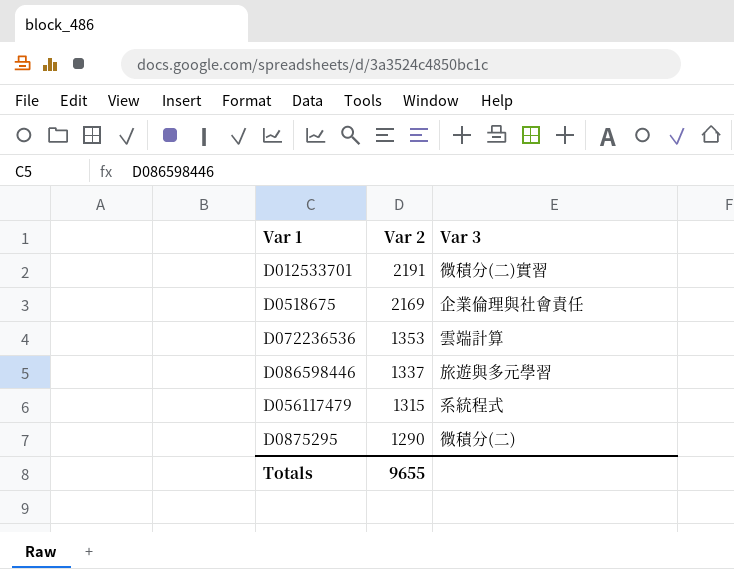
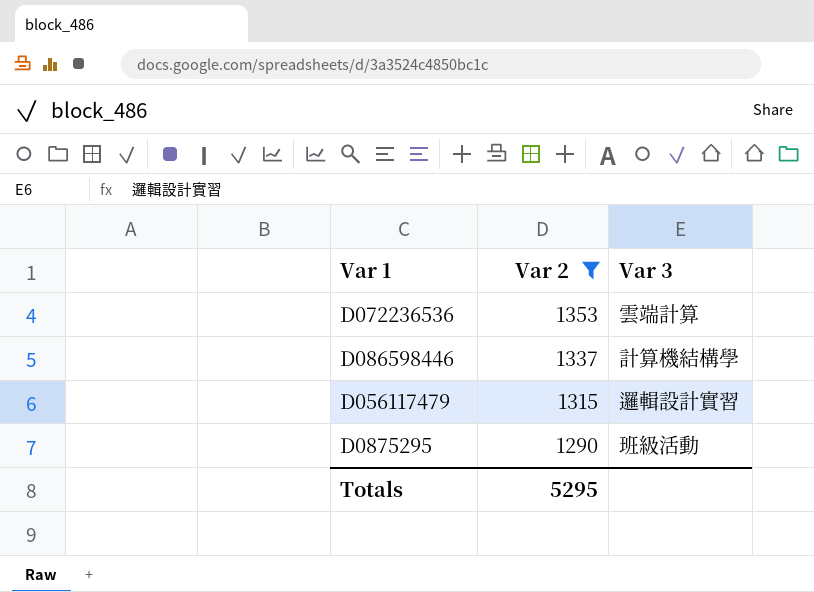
filter: none -> Var 2 <= 1353
D086598446 | Var 3: 旅遊與多元學習 -> 計算機結構學
D056117479 | Var 3: 系統程式 -> 邏輯設計實習
D0875295 | Var 3: 微積分(二) -> 班級活動
Totals | Var 2: 9655 -> 5295

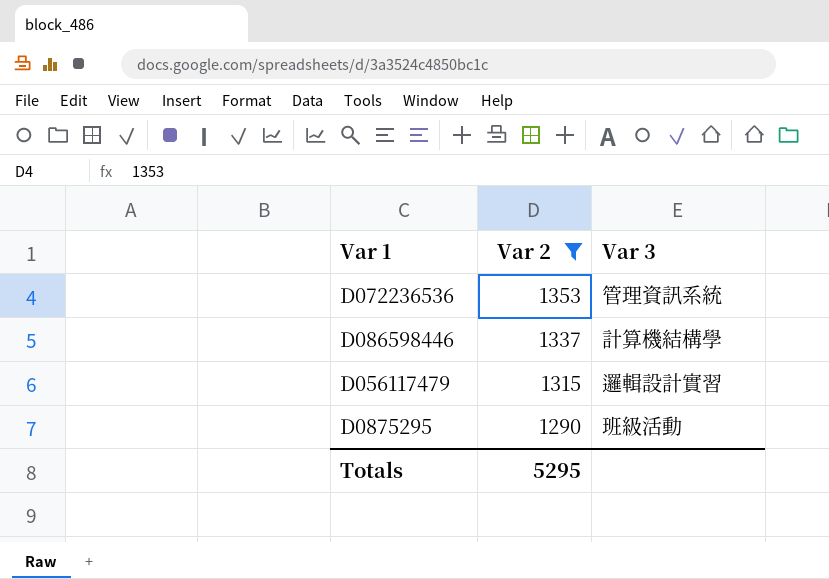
D072236536 | Var 3: 雲端計算 -> 管理資訊系統

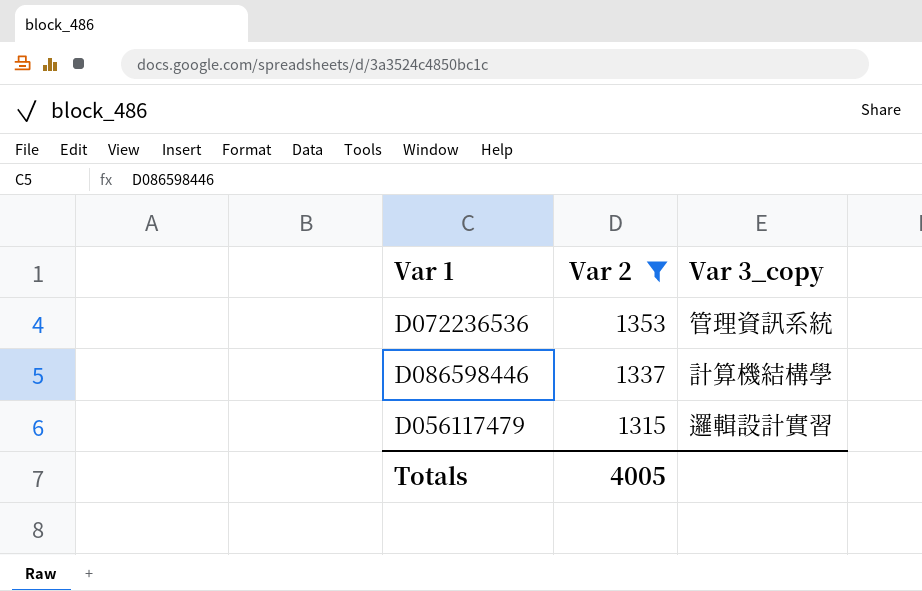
column name: Var 3 -> Var 3_copy
row D0875295: 1290 | 班級活動 -> none
Totals | Var 2: 5295 -> 4005

